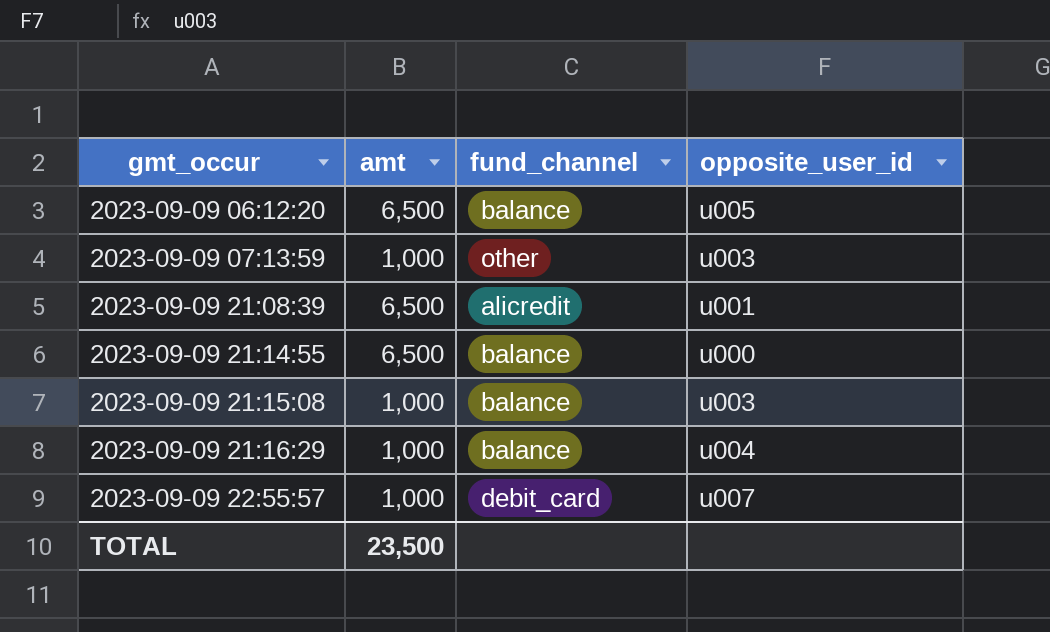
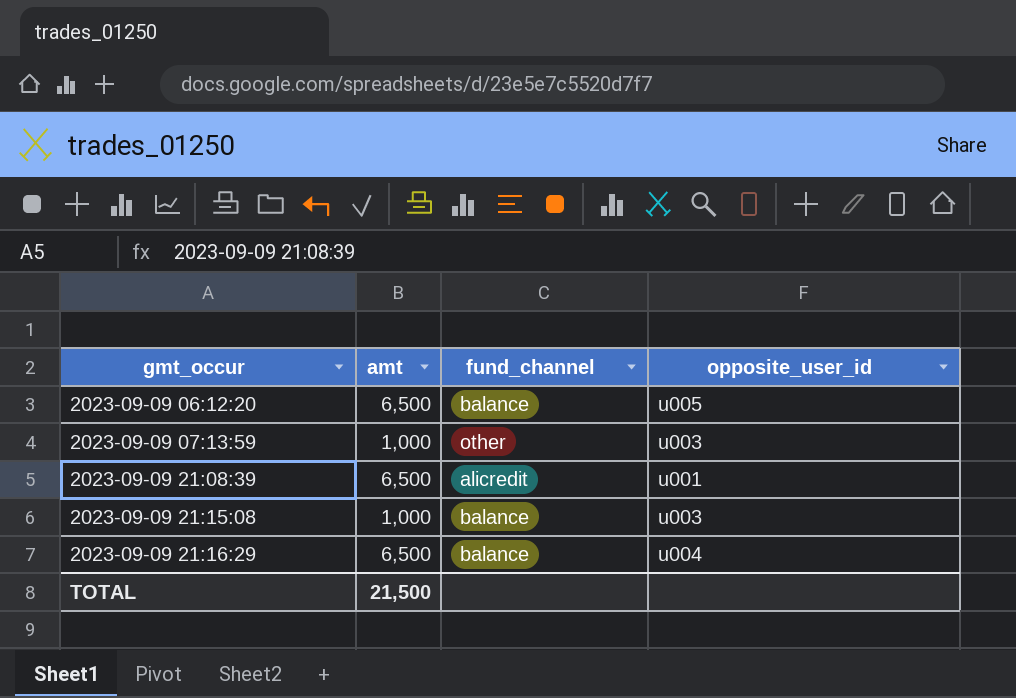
row 2023-09-09 21:14:55: 6,500 | balance | u000 -> none
row 2023-09-09 22:55:57: 1,000 | debit_card | u007 -> none
2023-09-09 21:16:29 | amt: 1,000 -> 6,500
TOTAL | amt: 23,500 -> 21,500

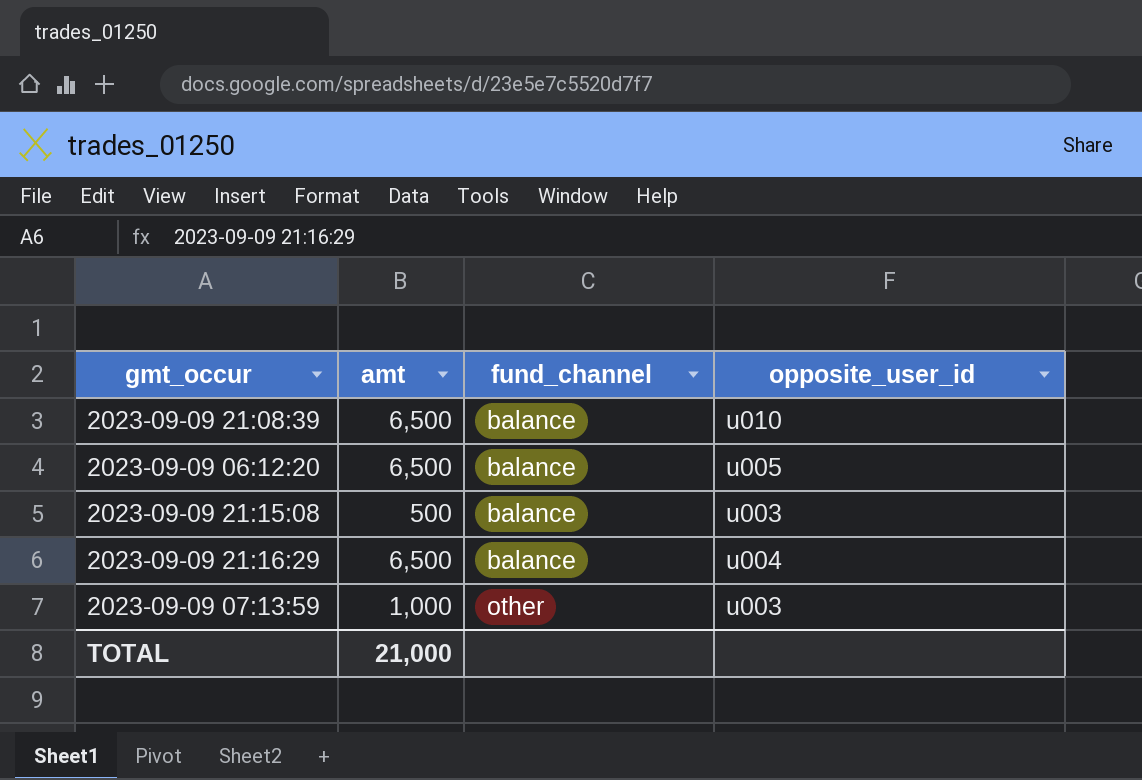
row order: gmt_occur ascending -> fund_channel ascending
2023-09-09 21:08:39 | fund_channel: alicredit -> balance
2023-09-09 21:08:39 | opposite_user_id: u001 -> u010
2023-09-09 21:15:08 | amt: 1,000 -> 500
TOTAL | amt: 21,500 -> 21,000

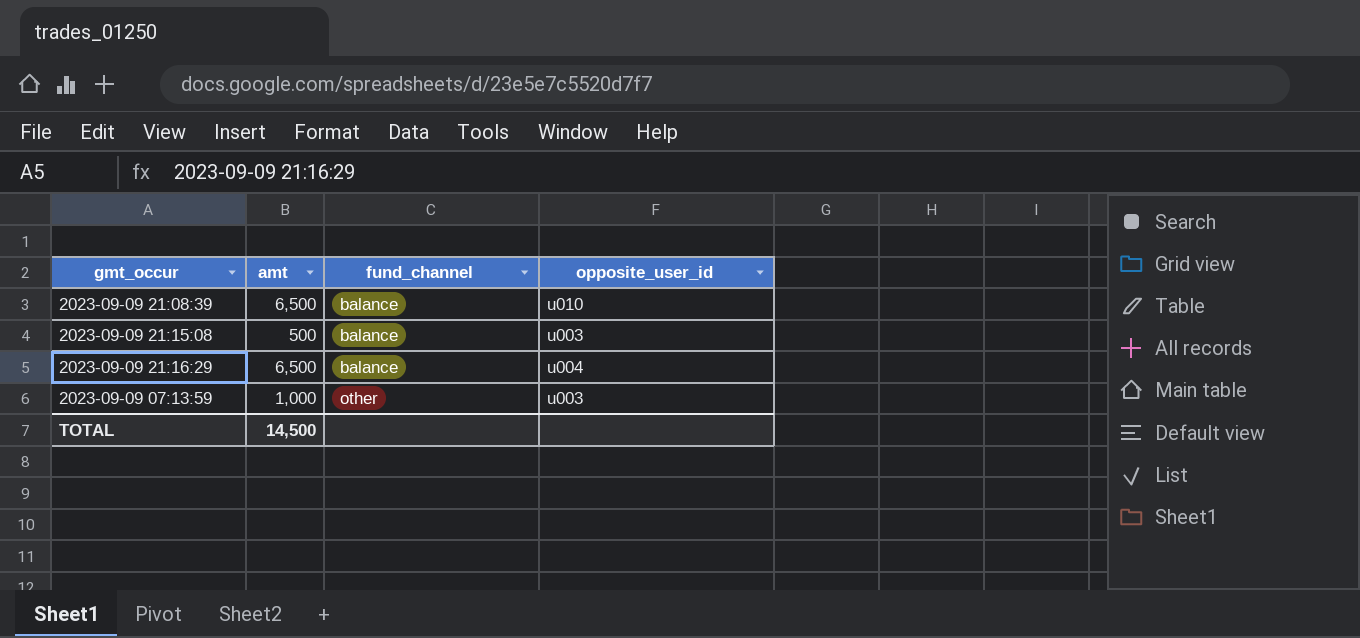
row 2023-09-09 06:12:20: 6,500 | balance | u005 -> none
TOTAL | amt: 21,000 -> 14,500

